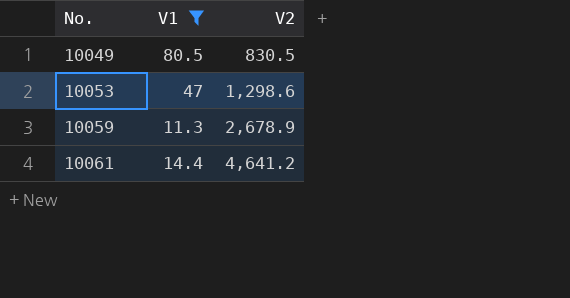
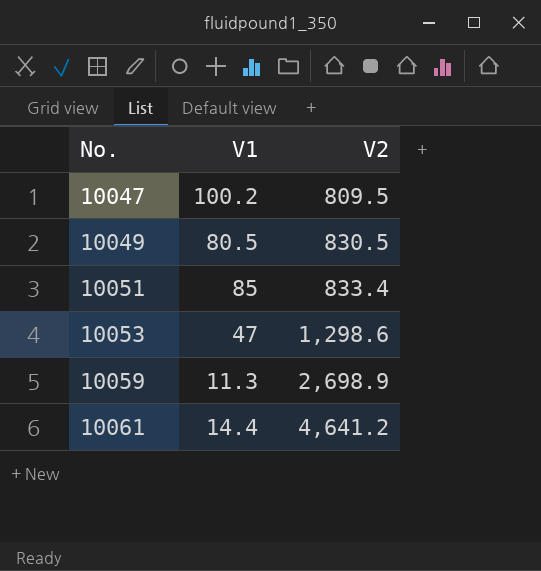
filter: V1 <= 80.5 -> none
10059 | V2: 2,678.9 -> 2,698.9

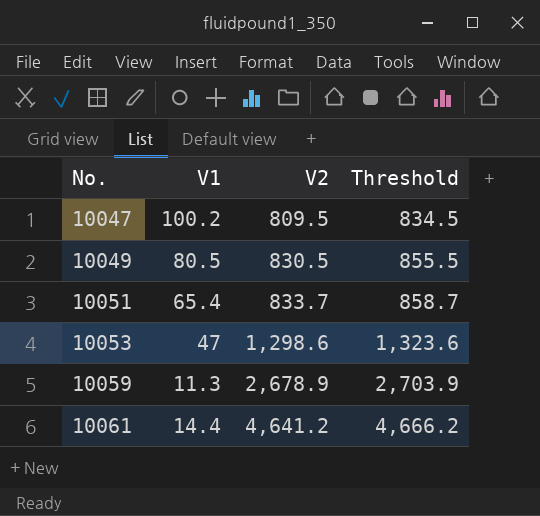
column Threshold | formula: none -> [V2] + 25
10051 | V1: 85 -> 65.4
10051 | V2: 833.4 -> 833.7
10059 | V2: 2,698.9 -> 2,678.9

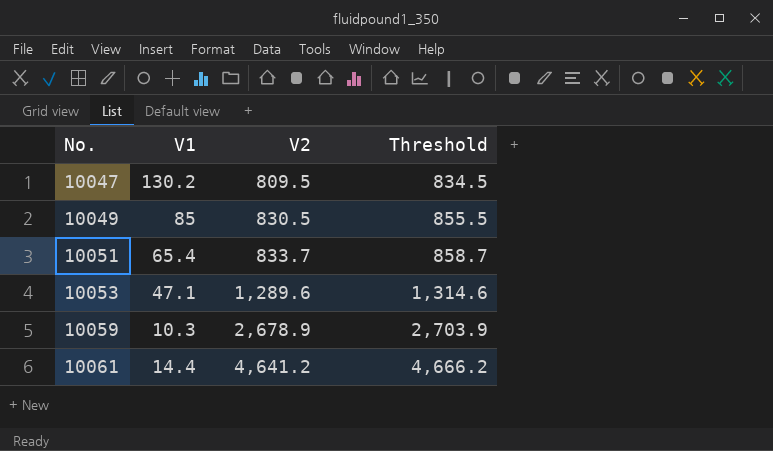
10047 | V1: 100.2 -> 130.2
10049 | V1: 80.5 -> 85
10053 | V1: 47 -> 47.1
10053 | V2: 1,298.6 -> 1,289.6
10053 | Threshold: 1,323.6 -> 1,314.6
10059 | V1: 11.3 -> 10.3

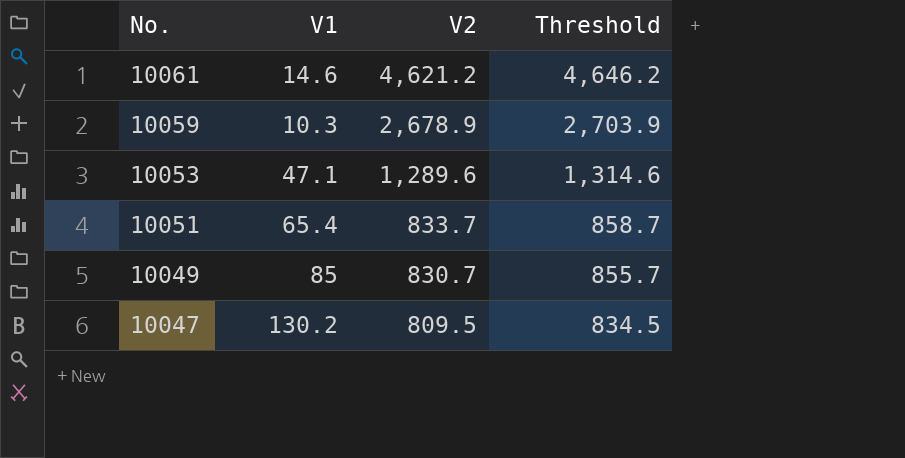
row order: No. ascending -> No. descending
10061 | V1: 14.4 -> 14.6
10061 | V2: 4,641.2 -> 4,621.2
10061 | Threshold: 4,666.2 -> 4,646.2
10049 | V2: 830.5 -> 830.7
10049 | Threshold: 855.5 -> 855.7

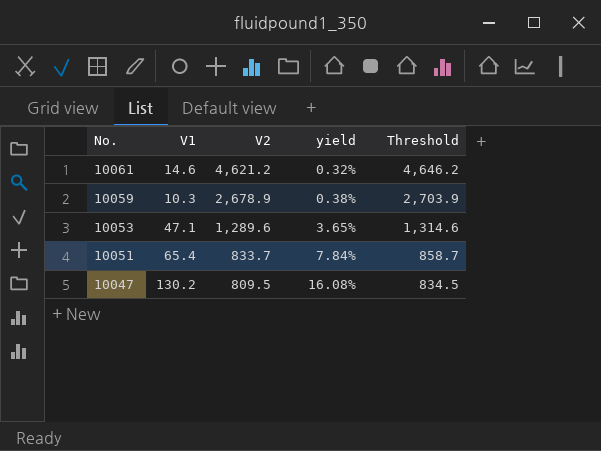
column yield | formula: none -> [V1] / [V2]
row 10049: 85 | 830.7 | 855.7 -> none

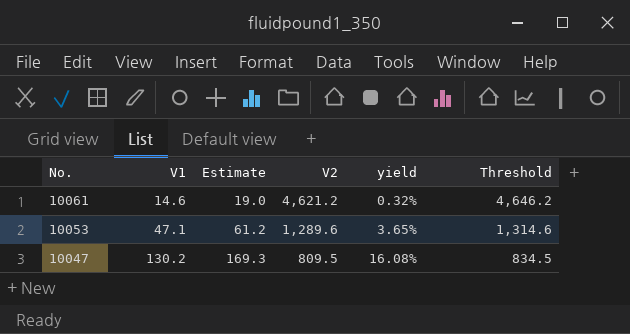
column Estimate | formula: none -> [V1] * 1.3
row 10059: 10.3 | 2,678.9 | 0.38% | 2,703.9 -> none
row 10051: 65.4 | 833.7 | 7.84% | 858.7 -> none

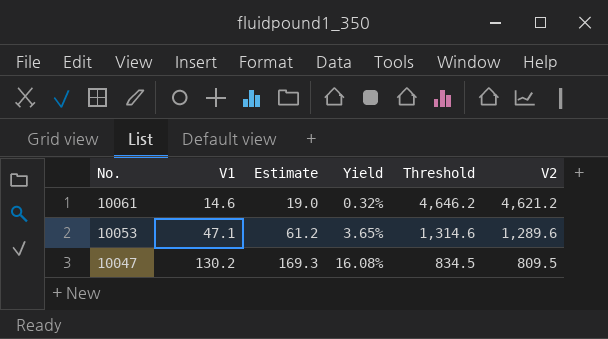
column name: yield -> Yield
column V2 | position: 4 -> 6

